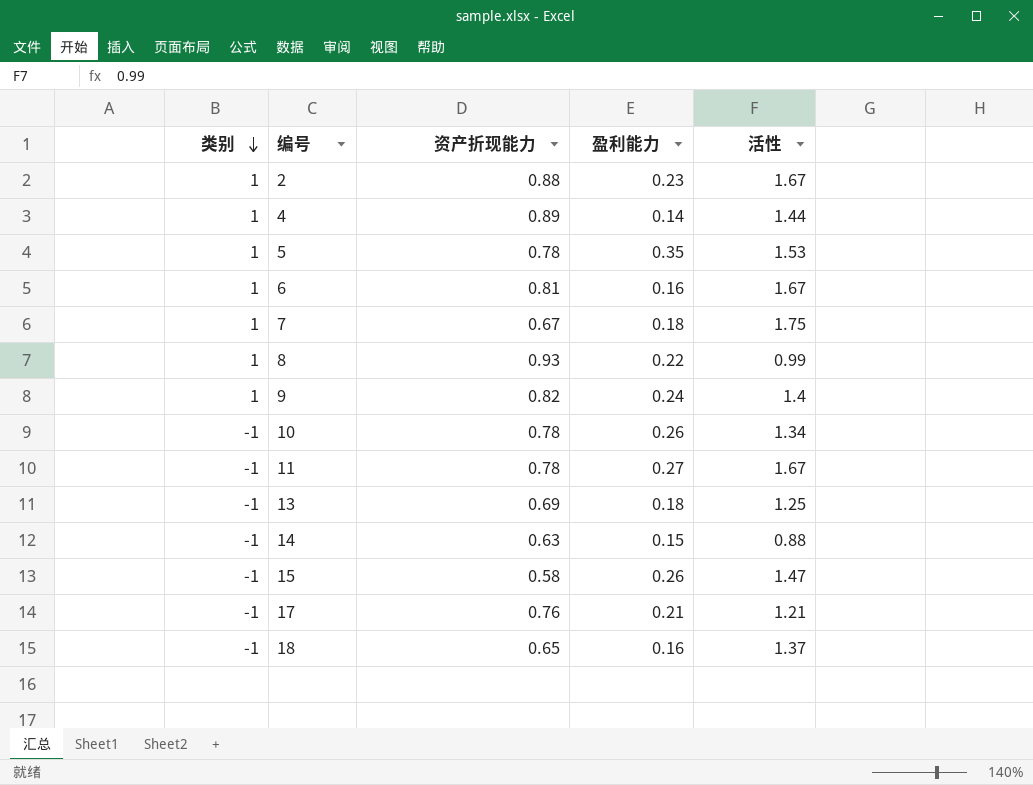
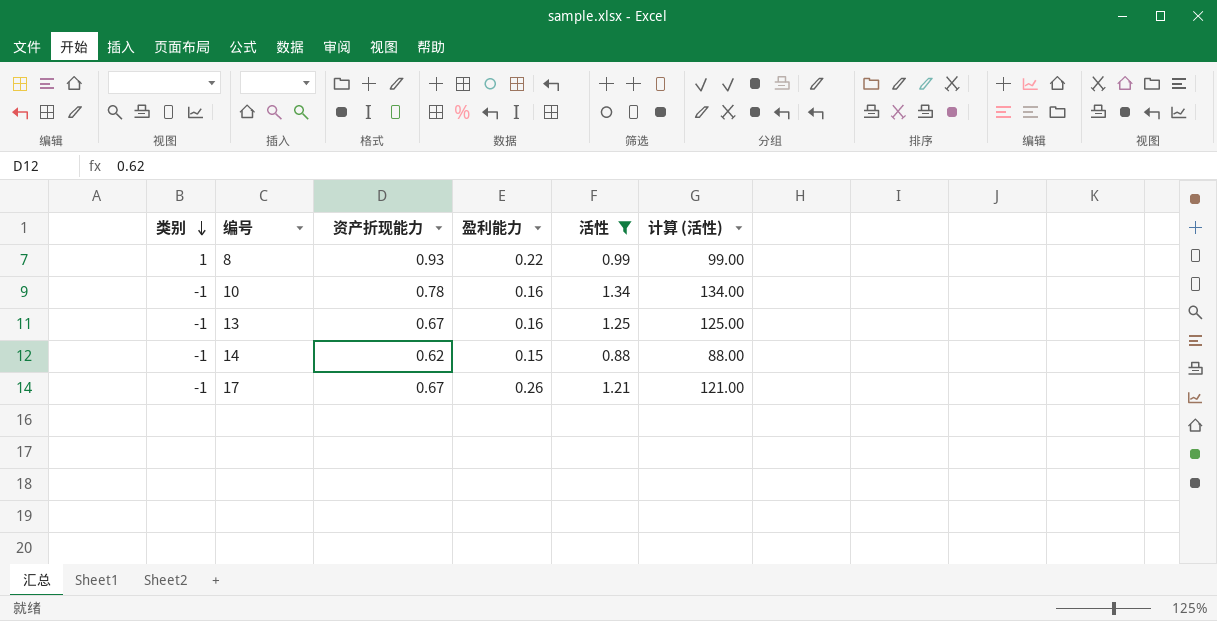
filter: none -> 活性 <= 1.34
column 计算 (活性) | formula: none -> [活性] * 100
10 | 盈利能力: 0.26 -> 0.16
13 | 资产折现能力: 0.69 -> 0.67
13 | 盈利能力: 0.18 -> 0.16
14 | 资产折现能力: 0.63 -> 0.62
17 | 资产折现能力: 0.76 -> 0.67
17 | 盈利能力: 0.21 -> 0.26

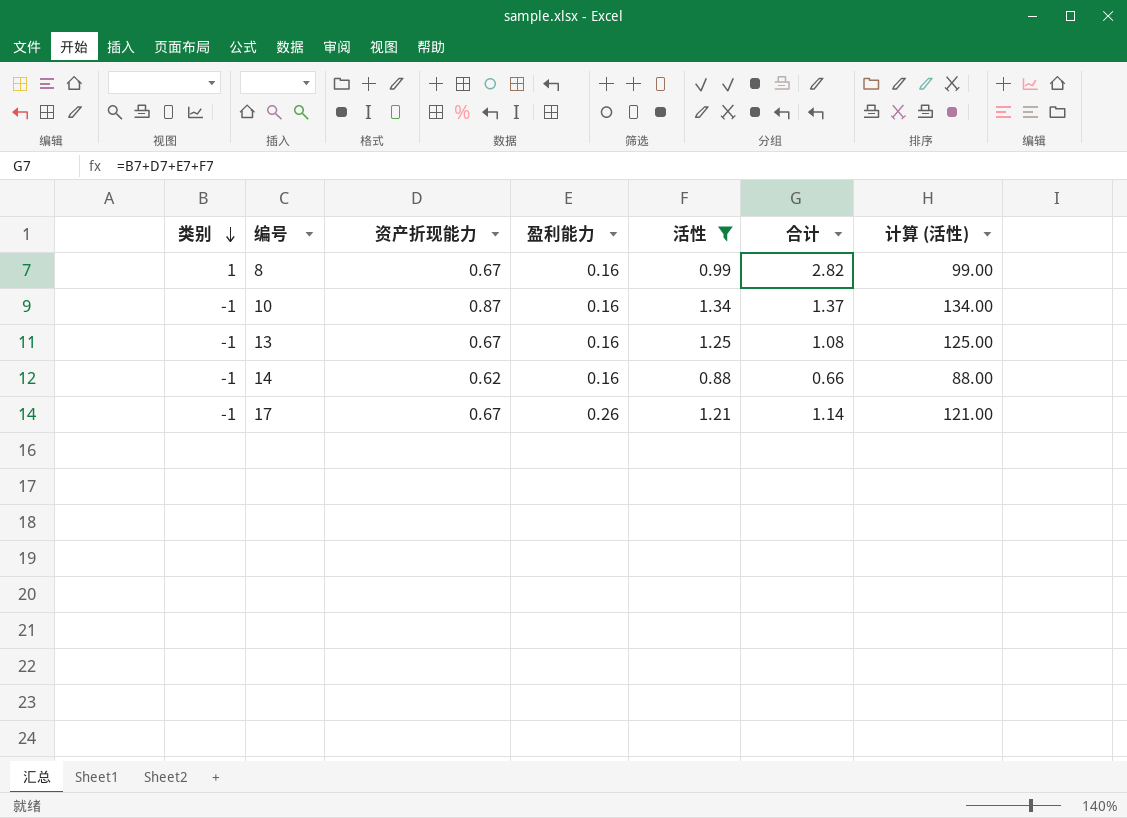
column 合计 | formula: none -> [类别] + [资产折现能力] + [盈利能力] + [活性]
8 | 资产折现能力: 0.93 -> 0.67
8 | 盈利能力: 0.22 -> 0.16
10 | 资产折现能力: 0.78 -> 0.87
14 | 盈利能力: 0.15 -> 0.16

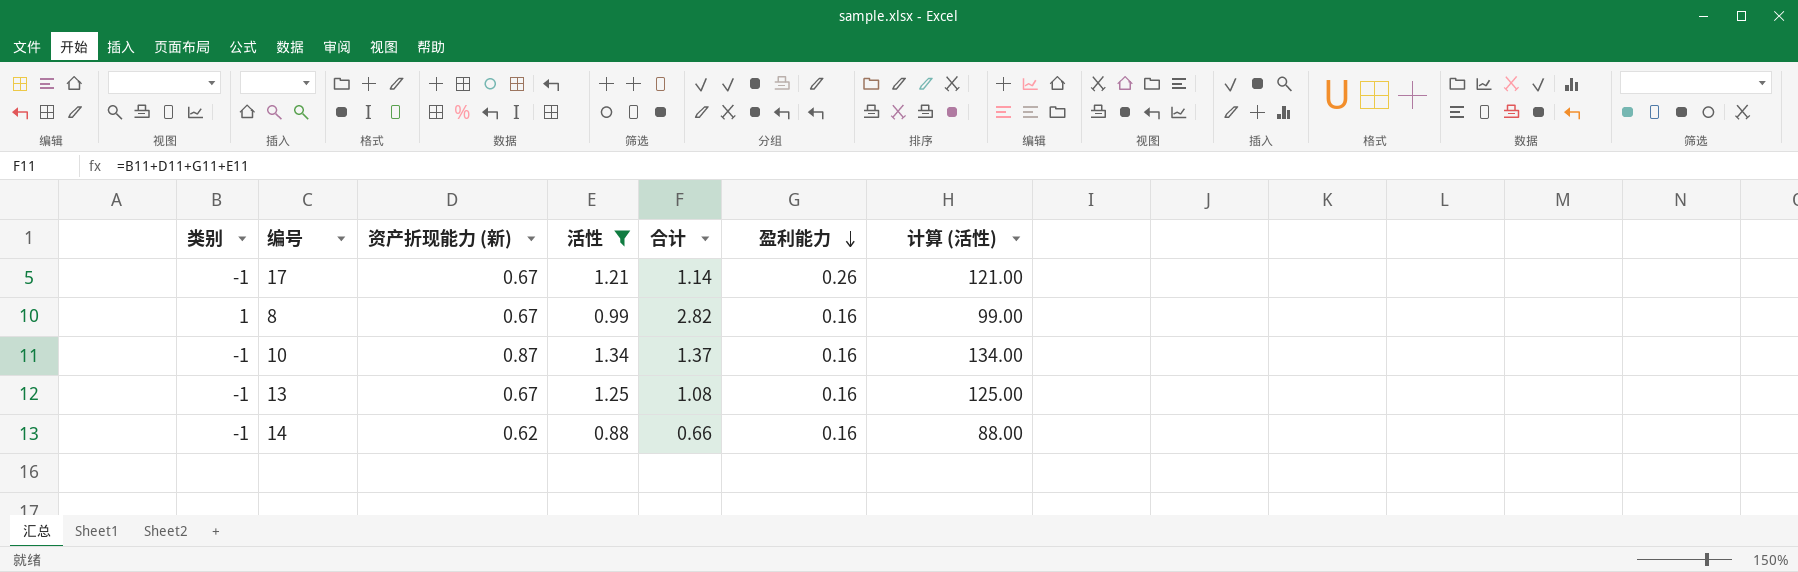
row order: 类别 descending -> 盈利能力 descending
column name: 资产折现能力 -> 资产折现能力 (新)
column 盈利能力 | position: 4 -> 6

